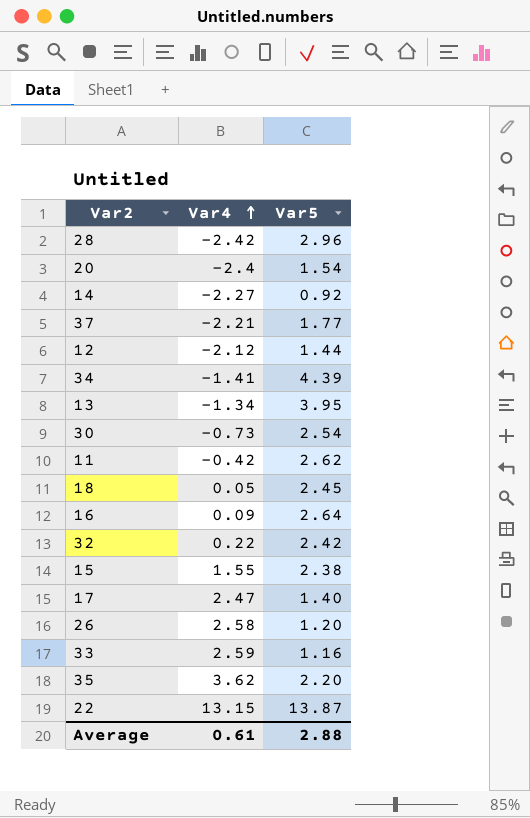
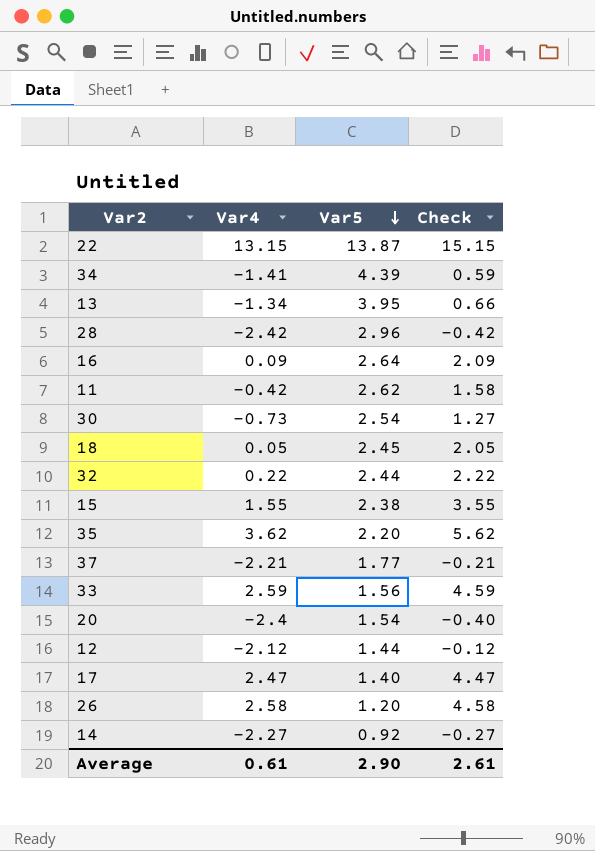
row order: Var4 ascending -> Var5 descending
column Check | formula: none -> [Var4] + 2
32 | Var5: 2.42 -> 2.44
33 | Var5: 1.16 -> 1.56
Average | Var5: 2.88 -> 2.90

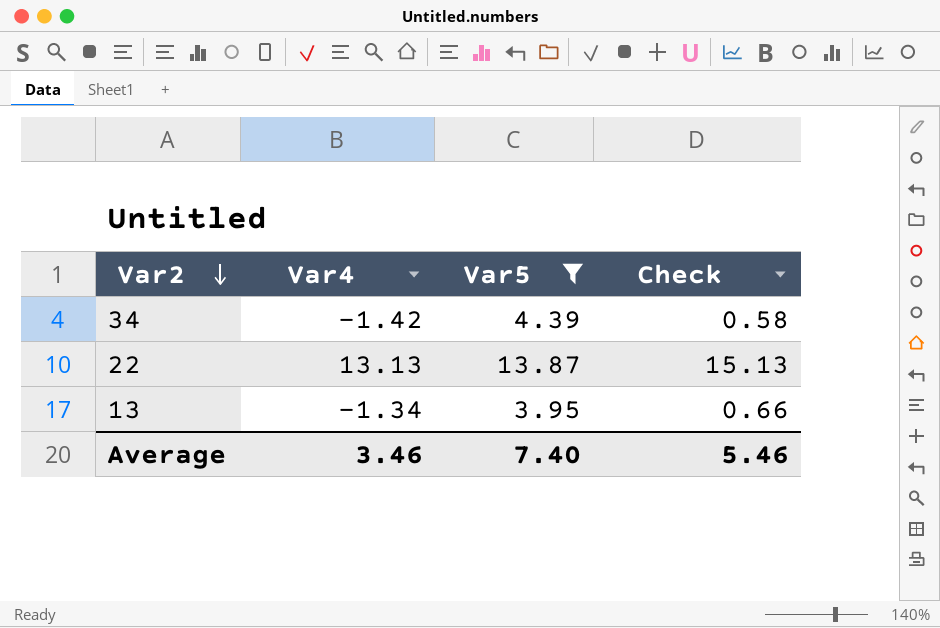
filter: none -> Var5 >= 3.95
row order: Var5 descending -> Var2 descending
34 | Var4: -1.41 -> -1.42
34 | Check: 0.59 -> 0.58
22 | Var4: 13.15 -> 13.13
22 | Check: 15.15 -> 15.13
Average | Var4: 0.61 -> 3.46
Average | Var5: 2.90 -> 7.40
Average | Check: 2.61 -> 5.46

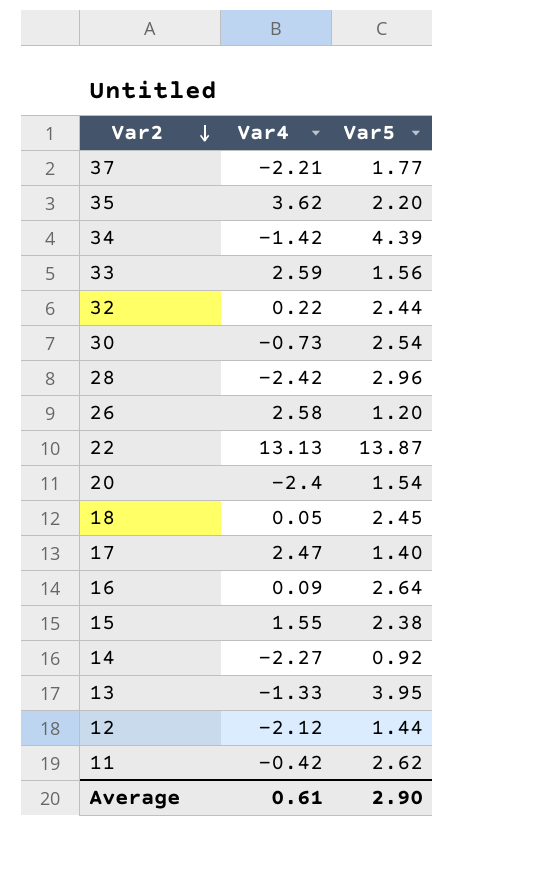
filter: Var5 >= 3.95 -> none
column Check | formula: [Var4] + 2 -> none
13 | Var4: -1.34 -> -1.33
Average | Var4: 3.46 -> 0.61
Average | Var5: 7.40 -> 2.90

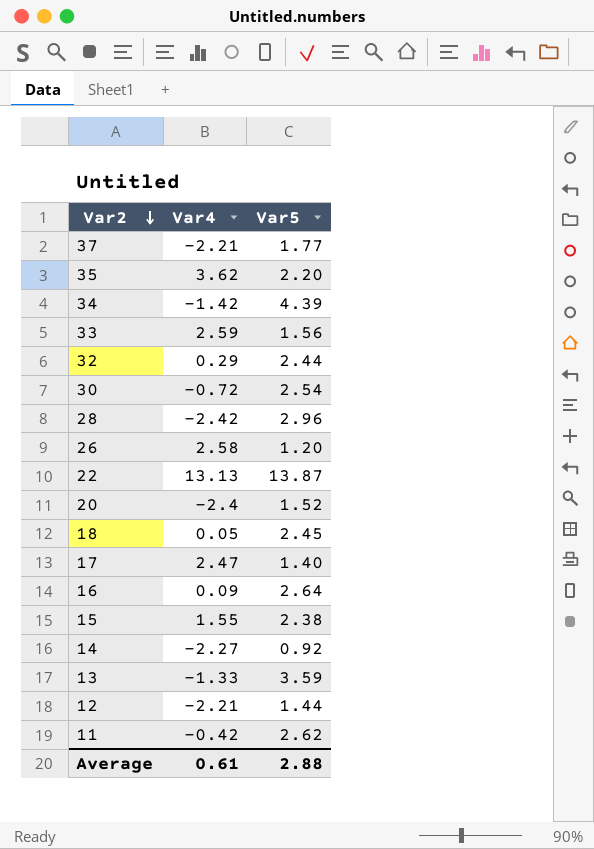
32 | Var4: 0.22 -> 0.29
30 | Var4: -0.73 -> -0.72
20 | Var5: 1.54 -> 1.52
13 | Var5: 3.95 -> 3.59
12 | Var4: -2.12 -> -2.21
Average | Var5: 2.90 -> 2.88

